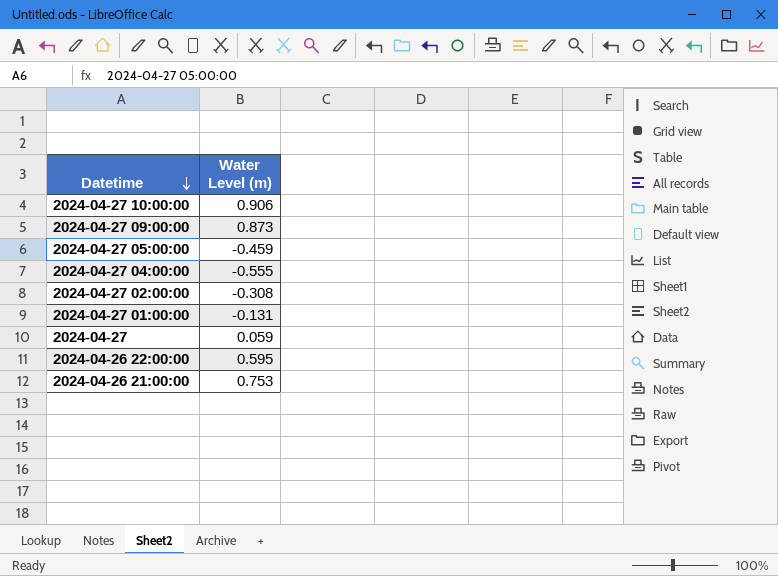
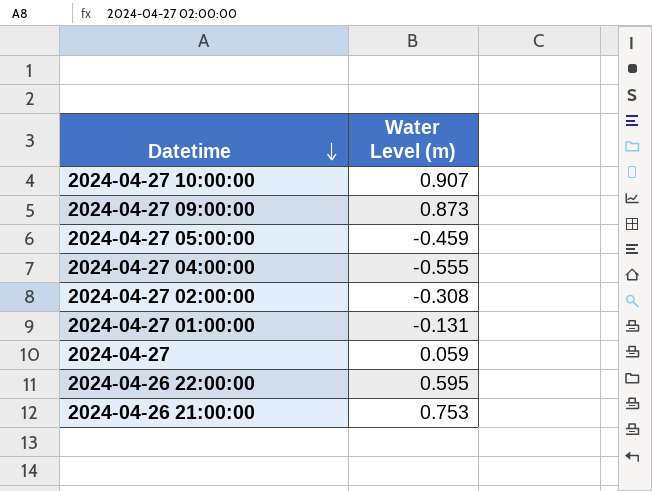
2024-04-27 10:00:00 | Water Level (m): 0.906 -> 0.907

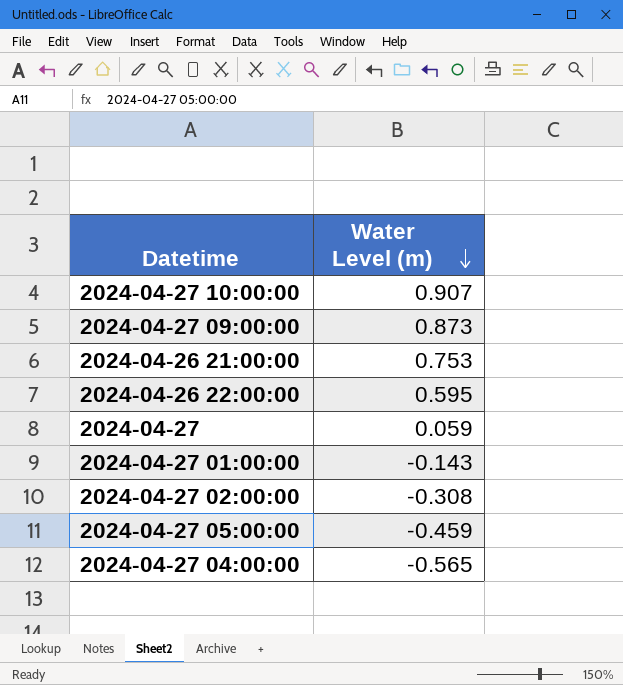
row order: Datetime descending -> Water Level (m) descending
2024-04-27 01:00:00 | Water Level (m): -0.131 -> -0.143
2024-04-27 04:00:00 | Water Level (m): -0.555 -> -0.565

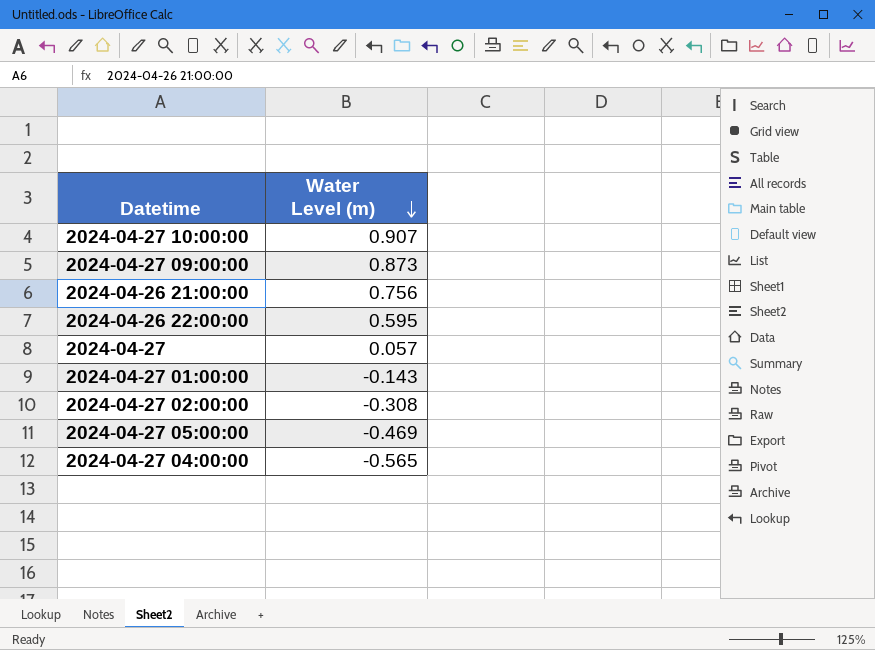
2024-04-26 21:00:00 | Water Level (m): 0.753 -> 0.756
2024-04-27 | Water Level (m): 0.059 -> 0.057
2024-04-27 05:00:00 | Water Level (m): -0.459 -> -0.469

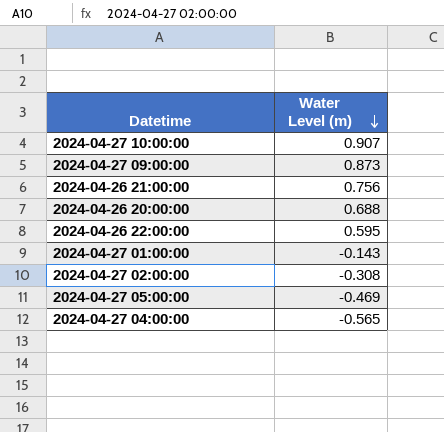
row 2024-04-27: 0.057 -> none
row 2024-04-26 20:00:00: none -> 0.688

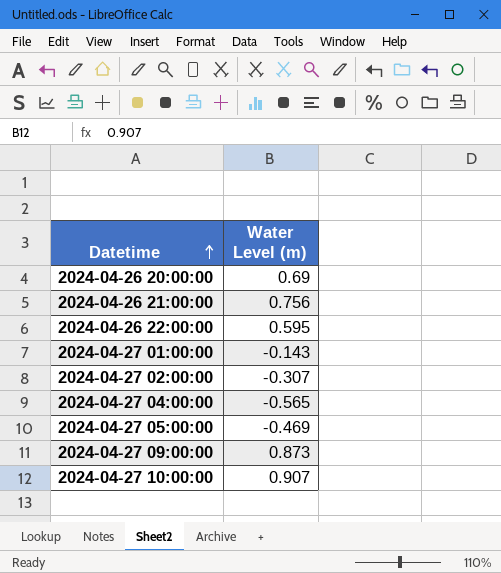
row order: Water Level (m) descending -> Datetime ascending
2024-04-26 20:00:00 | Water Level (m): 0.688 -> 0.69
2024-04-27 02:00:00 | Water Level (m): -0.308 -> -0.307

